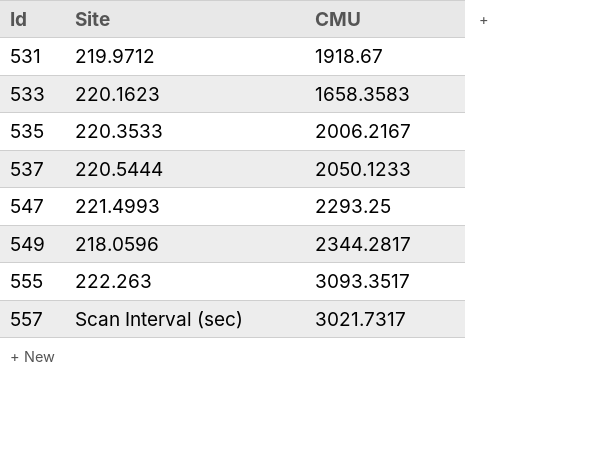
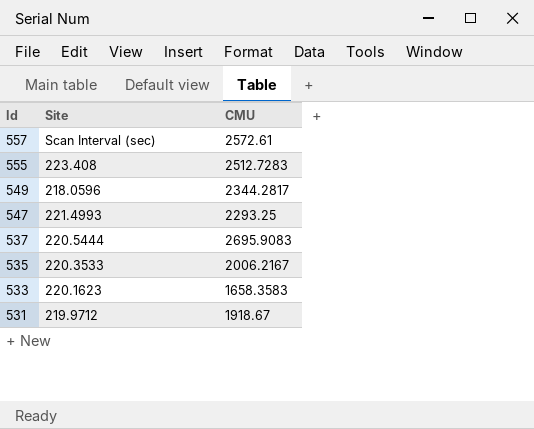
row order: Id ascending -> Id descending
557 | CMU: 3021.7317 -> 2572.61
555 | Site: 222.263 -> 223.408
555 | CMU: 3093.3517 -> 2512.7283
537 | CMU: 2050.1233 -> 2695.9083

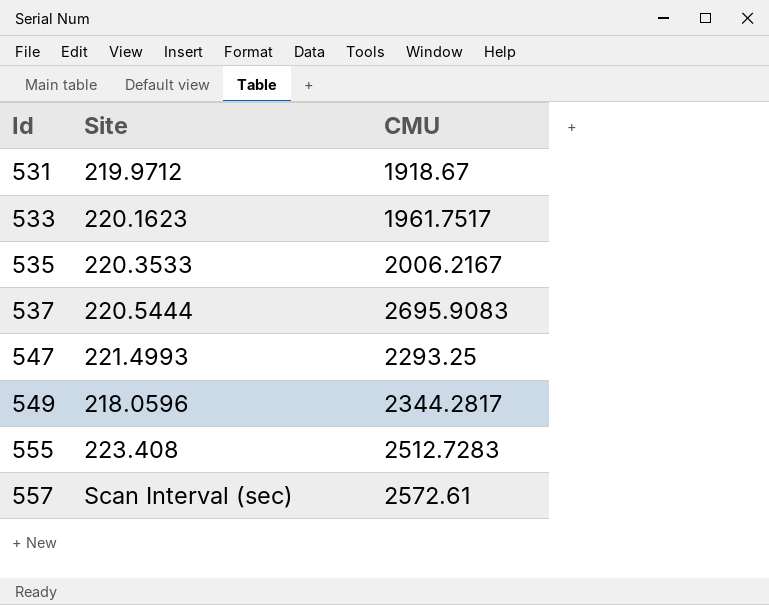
row order: Id descending -> Id ascending
533 | CMU: 1658.3583 -> 1961.7517

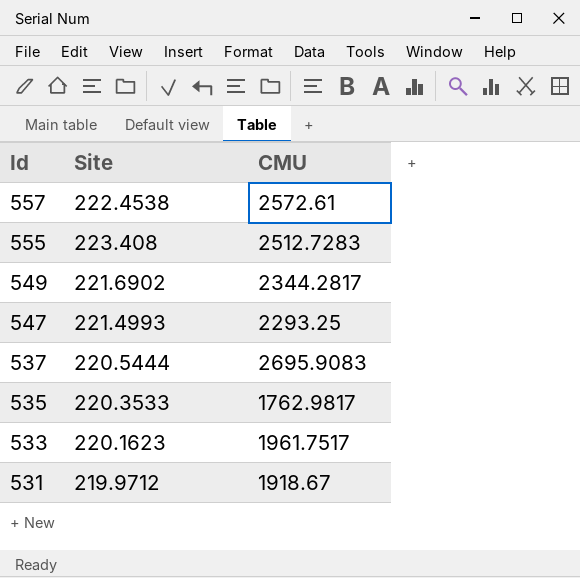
row order: Id ascending -> Id descending
557 | Site: Scan Interval (sec) -> 222.4538
549 | Site: 218.0596 -> 221.6902
535 | CMU: 2006.2167 -> 1762.9817

